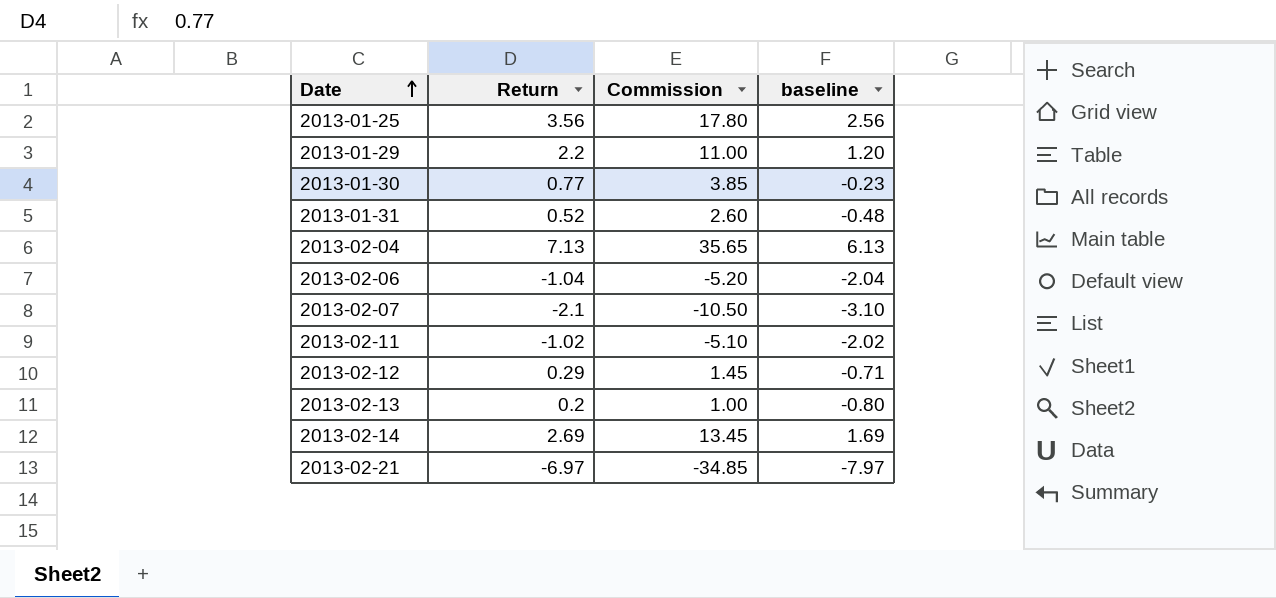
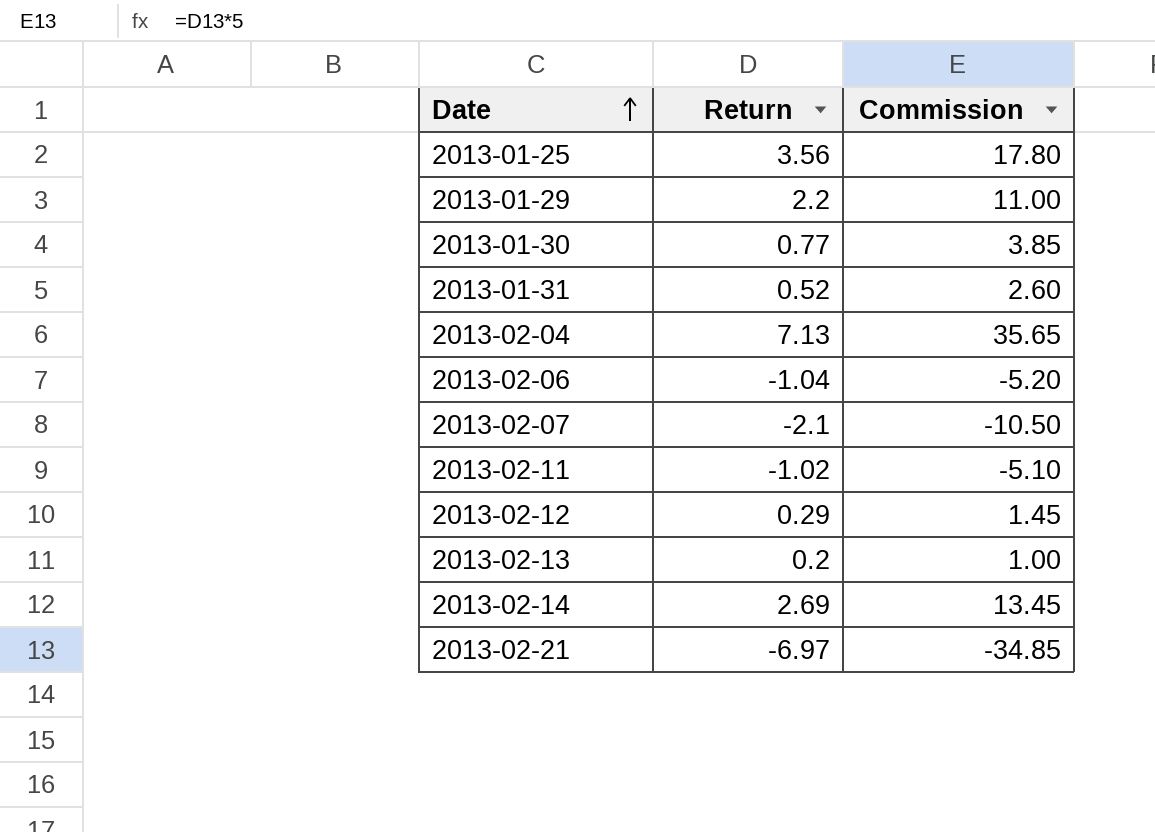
column baseline | formula: [Return] - 1 -> none

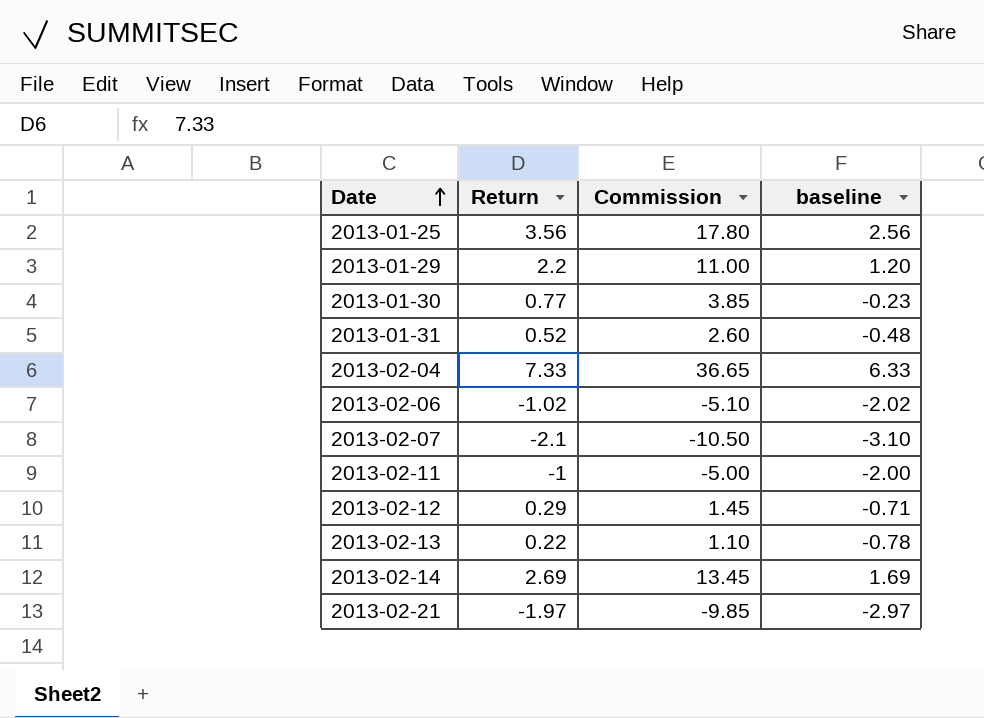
column baseline | formula: none -> [Return] - 1
2013-02-04 | Return: 7.13 -> 7.33
2013-02-04 | Commission: 35.65 -> 36.65
2013-02-06 | Return: -1.04 -> -1.02
2013-02-06 | Commission: -5.20 -> -5.10
2013-02-11 | Return: -1.02 -> -1
2013-02-11 | Commission: -5.10 -> -5.00
2013-02-13 | Return: 0.2 -> 0.22
2013-02-13 | Commission: 1.00 -> 1.10
2013-02-21 | Return: -6.97 -> -1.97
2013-02-21 | Commission: -34.85 -> -9.85

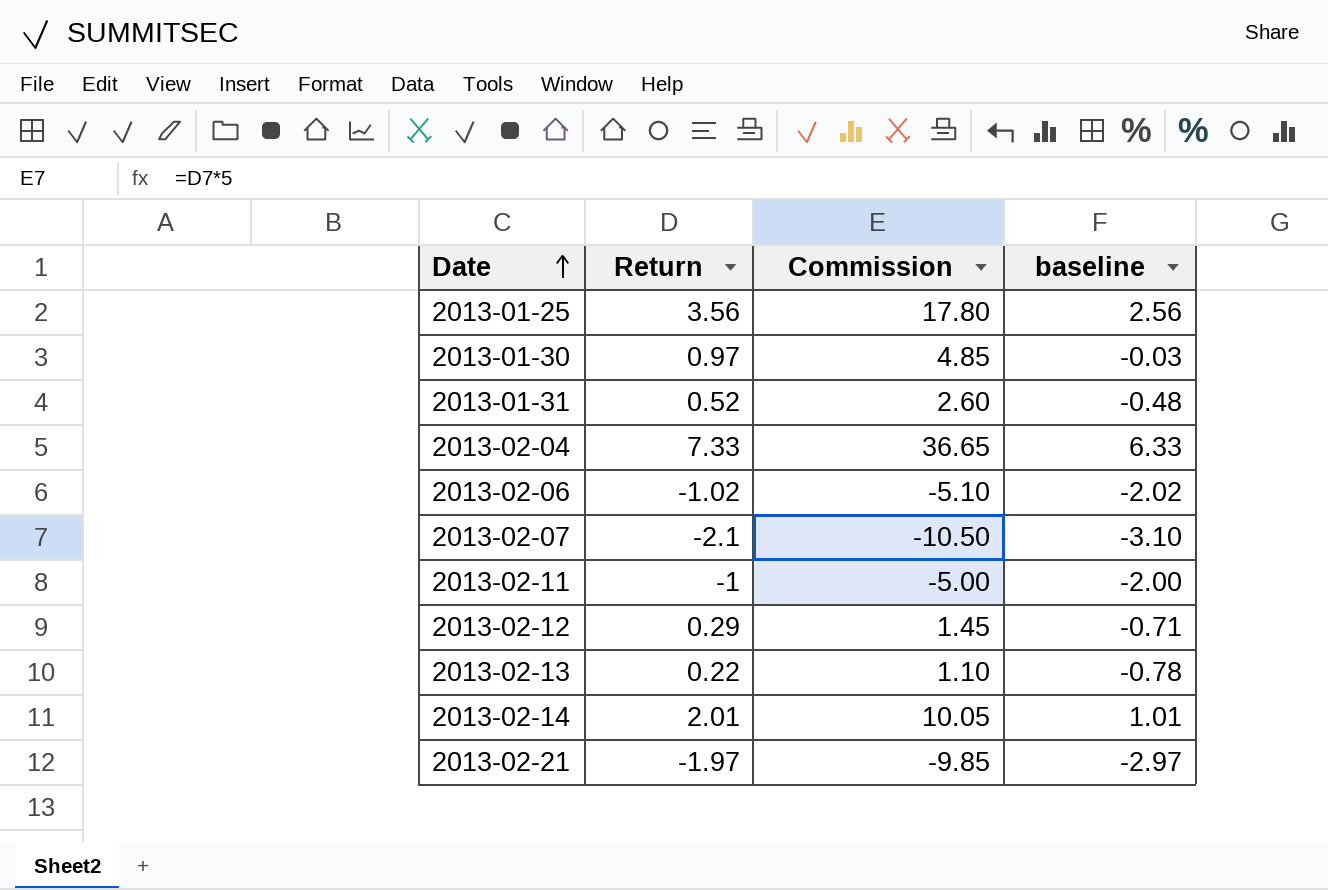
row 2013-01-29: 2.2 | 11.00 | 1.20 -> none
2013-01-30 | Return: 0.77 -> 0.97
2013-01-30 | Commission: 3.85 -> 4.85
2013-01-30 | baseline: -0.23 -> -0.03
2013-02-14 | Return: 2.69 -> 2.01
2013-02-14 | Commission: 13.45 -> 10.05
2013-02-14 | baseline: 1.69 -> 1.01

